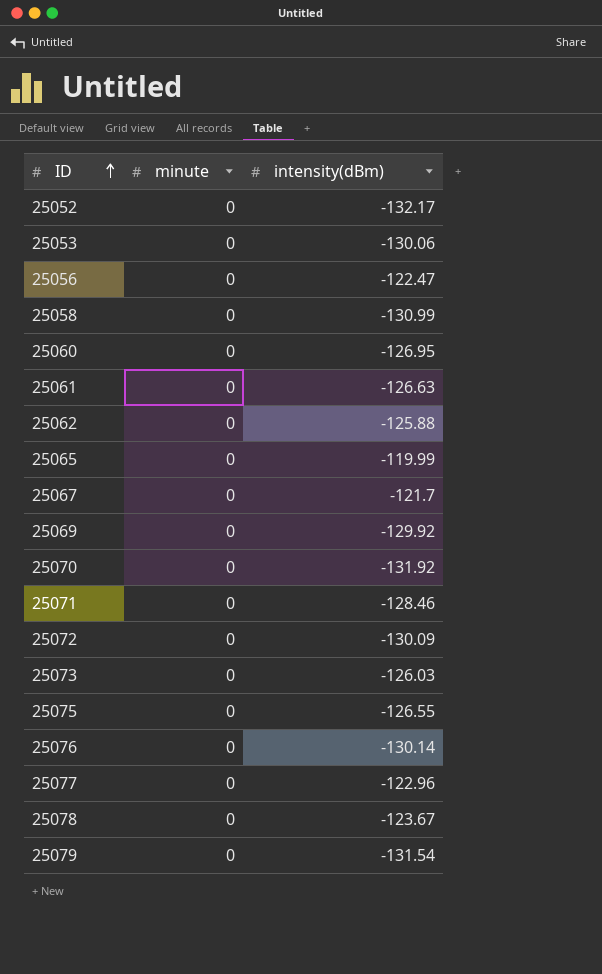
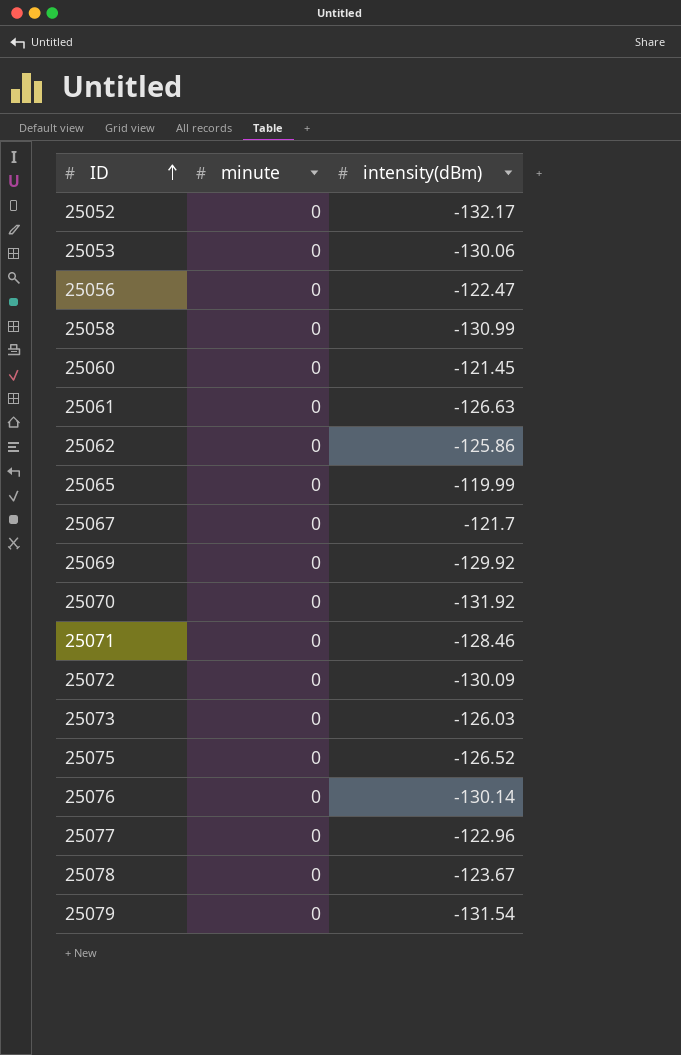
25060 | intensity(dBm): -126.95 -> -121.45
25062 | intensity(dBm): -125.88 -> -125.86
25075 | intensity(dBm): -126.55 -> -126.52

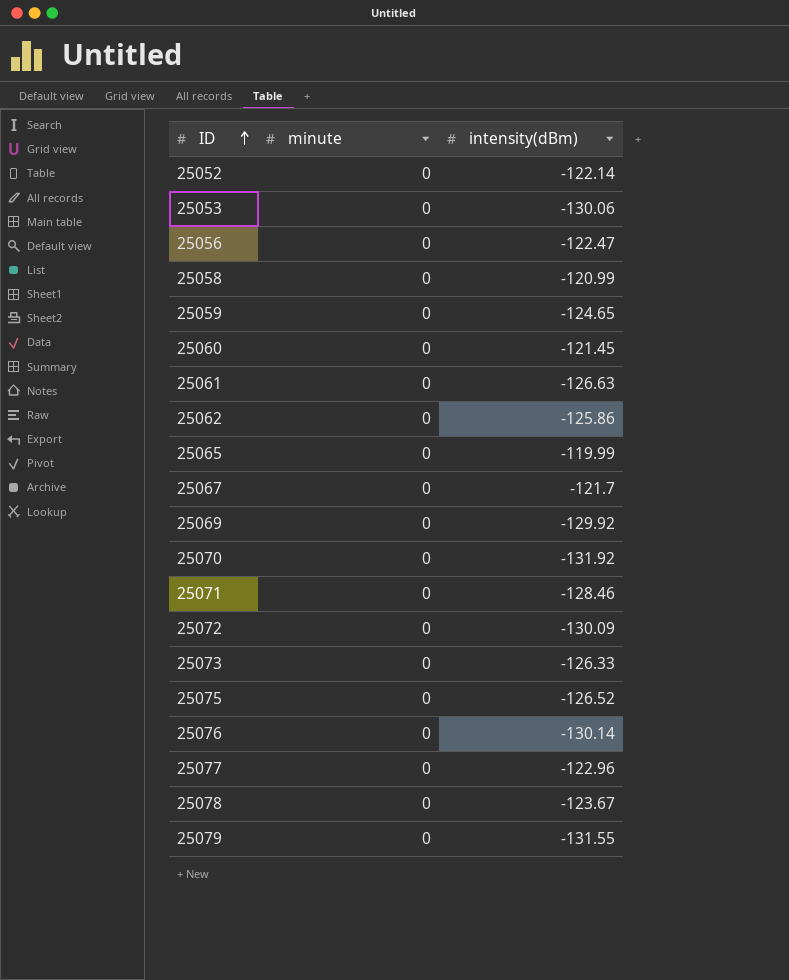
25052 | intensity(dBm): -132.17 -> -122.14
25058 | intensity(dBm): -130.99 -> -120.99
row 25059: none -> 0 | -124.65
25073 | intensity(dBm): -126.03 -> -126.33
25079 | intensity(dBm): -131.54 -> -131.55

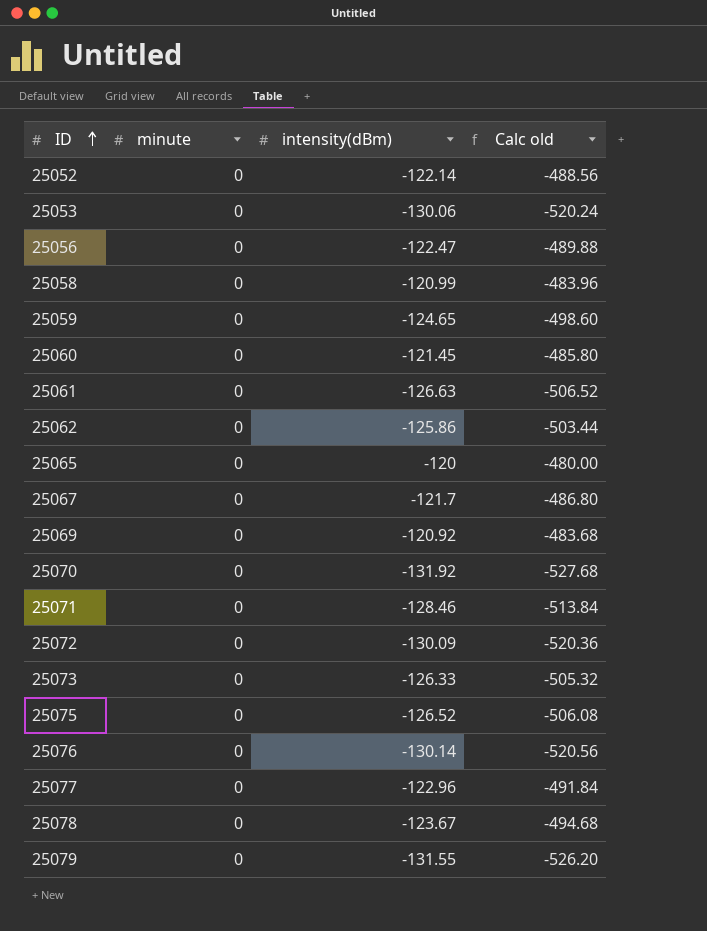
column Calc old | formula: none -> [intensity(dBm)] * 4
25065 | intensity(dBm): -119.99 -> -120
25069 | intensity(dBm): -129.92 -> -120.92

